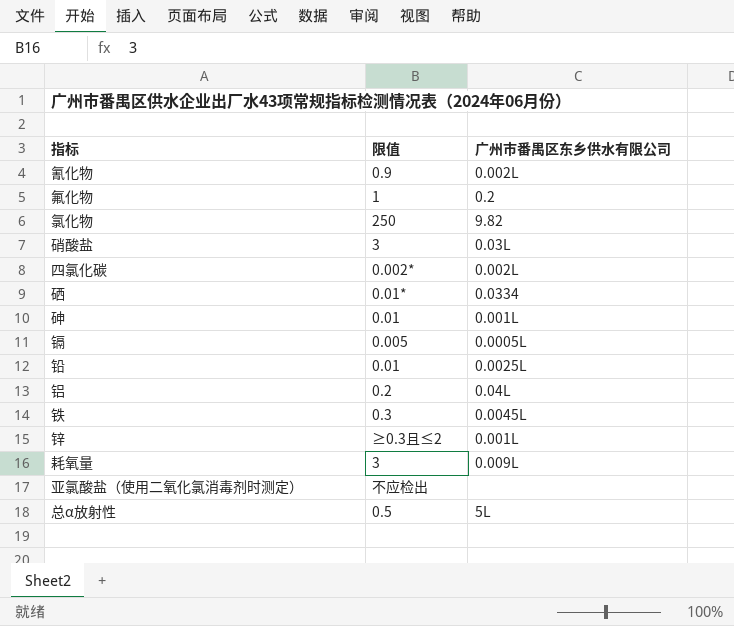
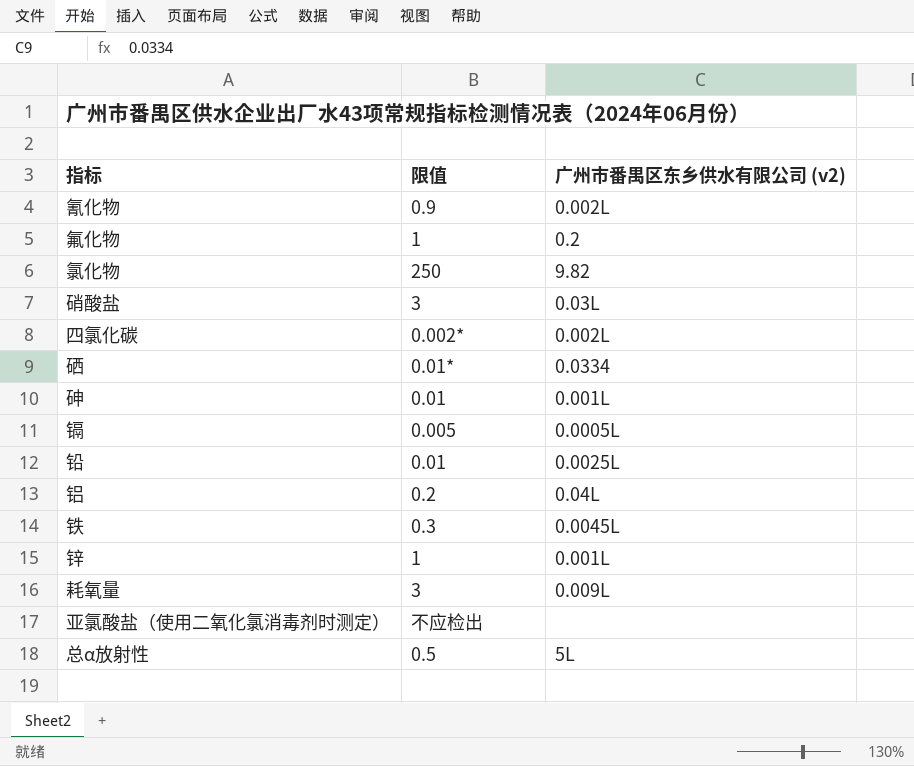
column name: 广州市番禺区东乡供水有限公司 -> 广州市番禺区东乡供水有限公司 (v2)
锌 | 限值: ≥0.3且≤2 -> 1

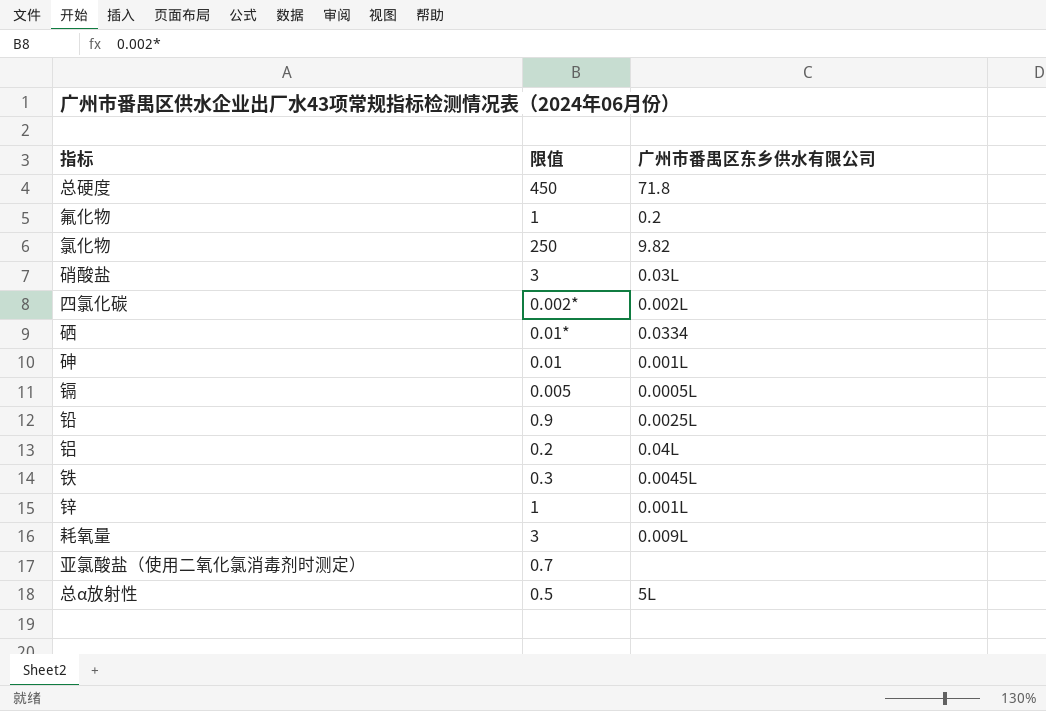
column name: 广州市番禺区东乡供水有限公司 (v2) -> 广州市番禺区东乡供水有限公司
row 氰化物: 0.9 | 0.002L -> none
row 总硬度: none -> 450 | 71.8
铅 | 限值: 0.01 -> 0.9
亚氯酸盐（使用二氧化氯消毒剂时测定） | 限值: 不应检出 -> 0.7

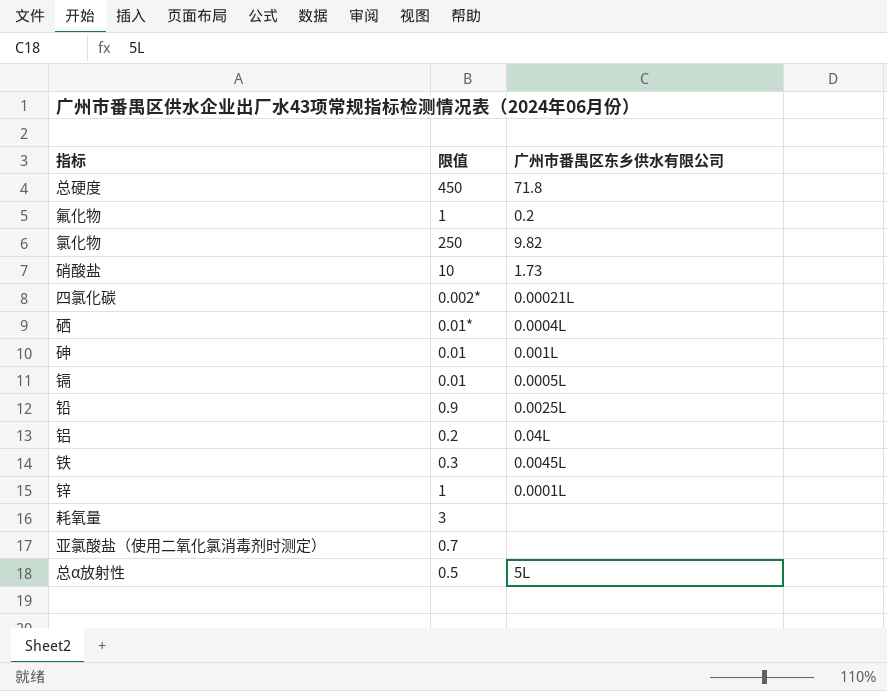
硝酸盐 | 限值: 3 -> 10
硝酸盐 | 广州市番禺区东乡供水有限公司: 0.03L -> 1.73
四氯化碳 | 广州市番禺区东乡供水有限公司: 0.002L -> 0.00021L
硒 | 广州市番禺区东乡供水有限公司: 0.0334 -> 0.0004L
镉 | 限值: 0.005 -> 0.01
锌 | 广州市番禺区东乡供水有限公司: 0.001L -> 0.0001L
耗氧量 | 广州市番禺区东乡供水有限公司: 0.009L -> none

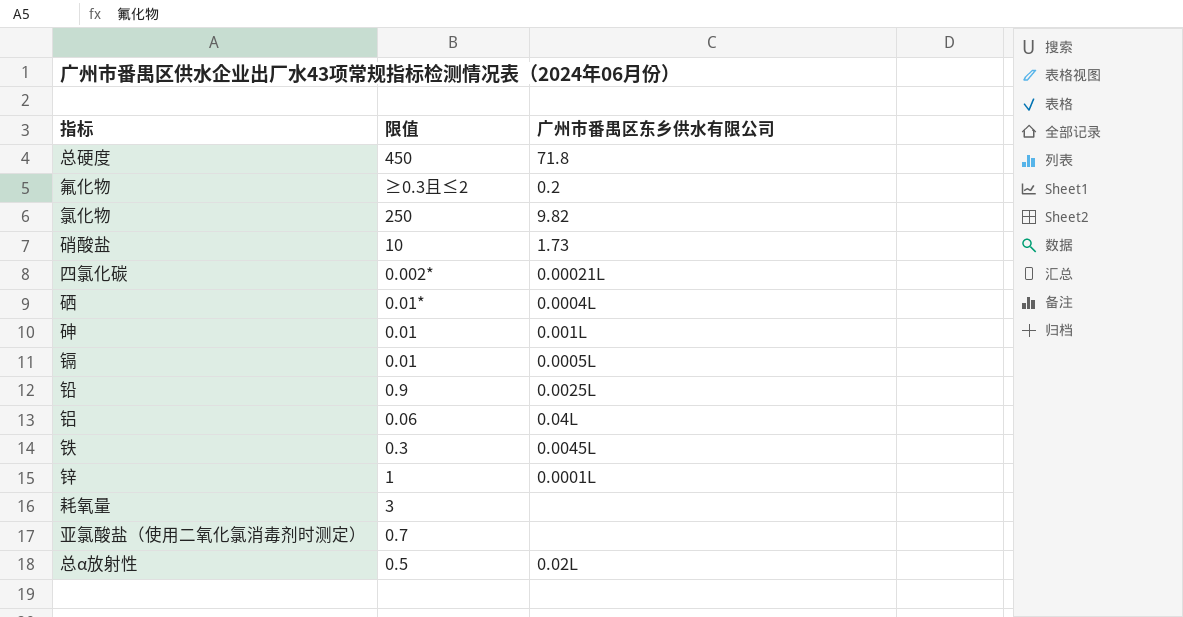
氟化物 | 限值: 1 -> ≥0.3且≤2
铝 | 限值: 0.2 -> 0.06
总α放射性 | 广州市番禺区东乡供水有限公司: 5L -> 0.02L

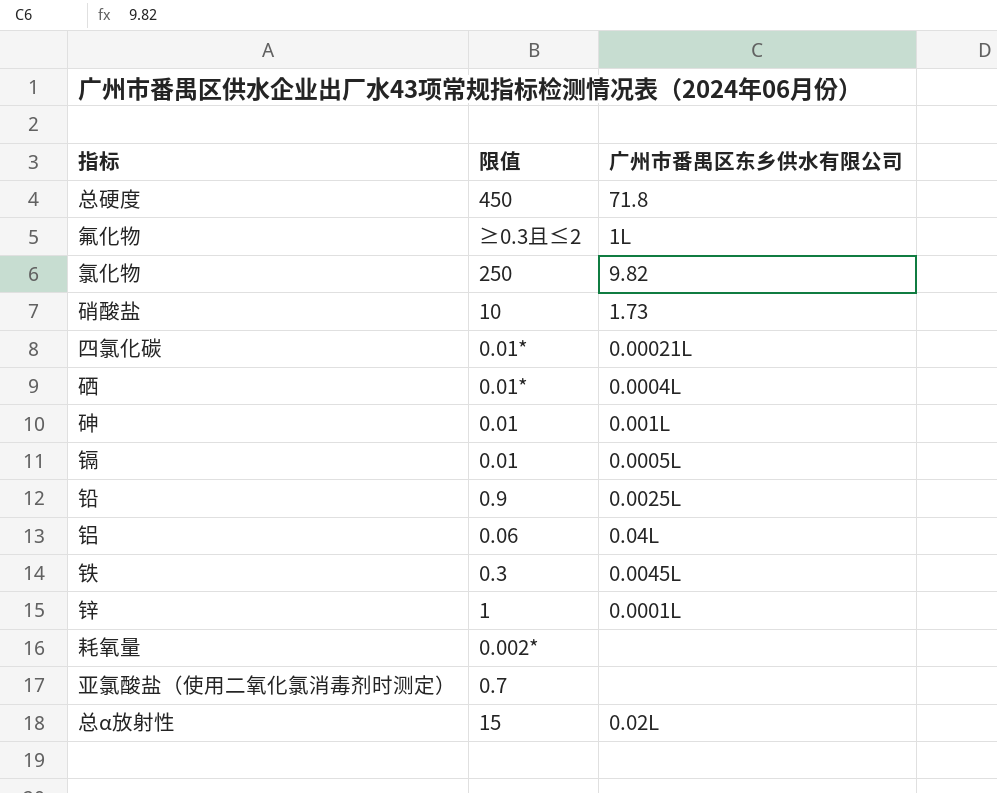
氟化物 | 广州市番禺区东乡供水有限公司: 0.2 -> 1L
四氯化碳 | 限值: 0.002* -> 0.01*
耗氧量 | 限值: 3 -> 0.002*
总α放射性 | 限值: 0.5 -> 15

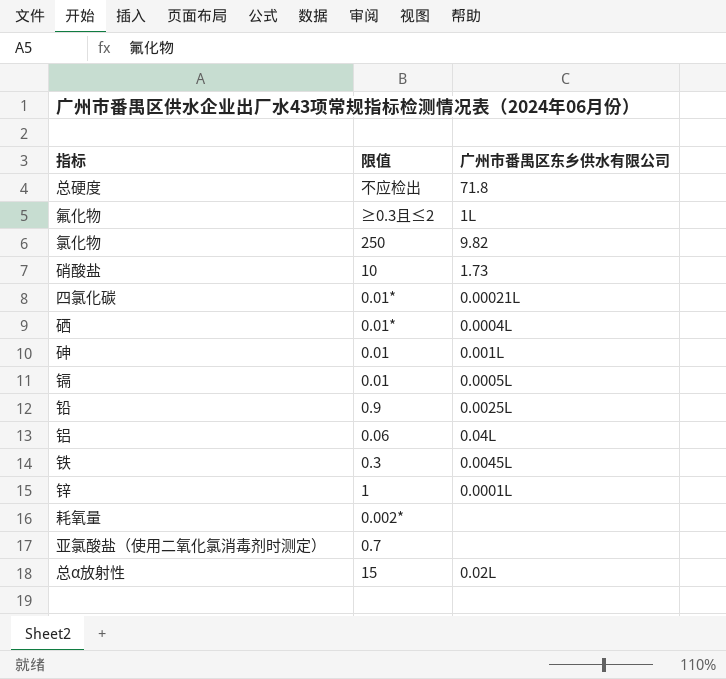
总硬度 | 限值: 450 -> 不应检出

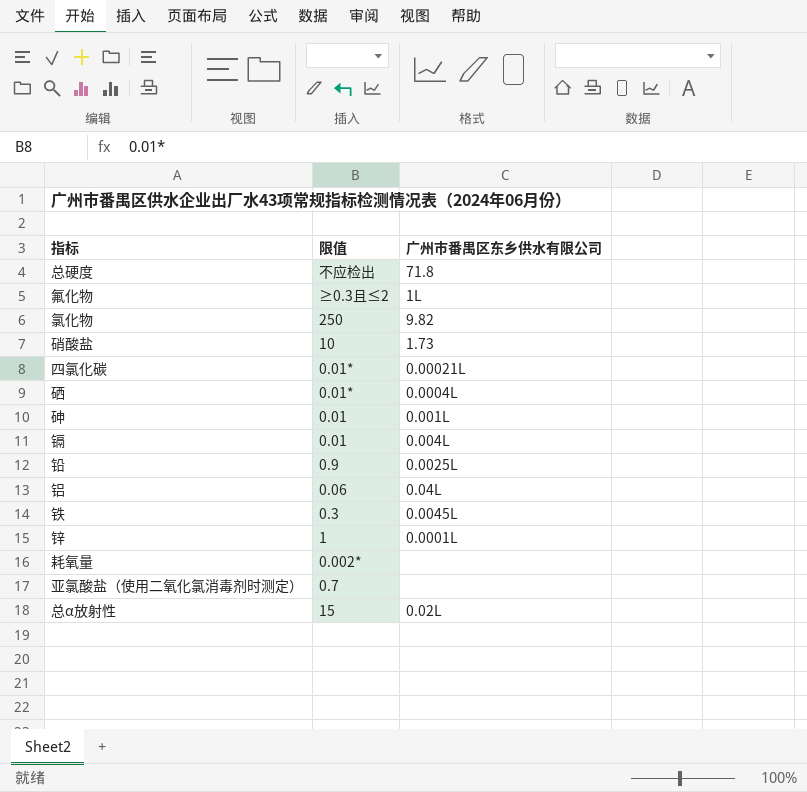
镉 | 广州市番禺区东乡供水有限公司: 0.0005L -> 0.004L

